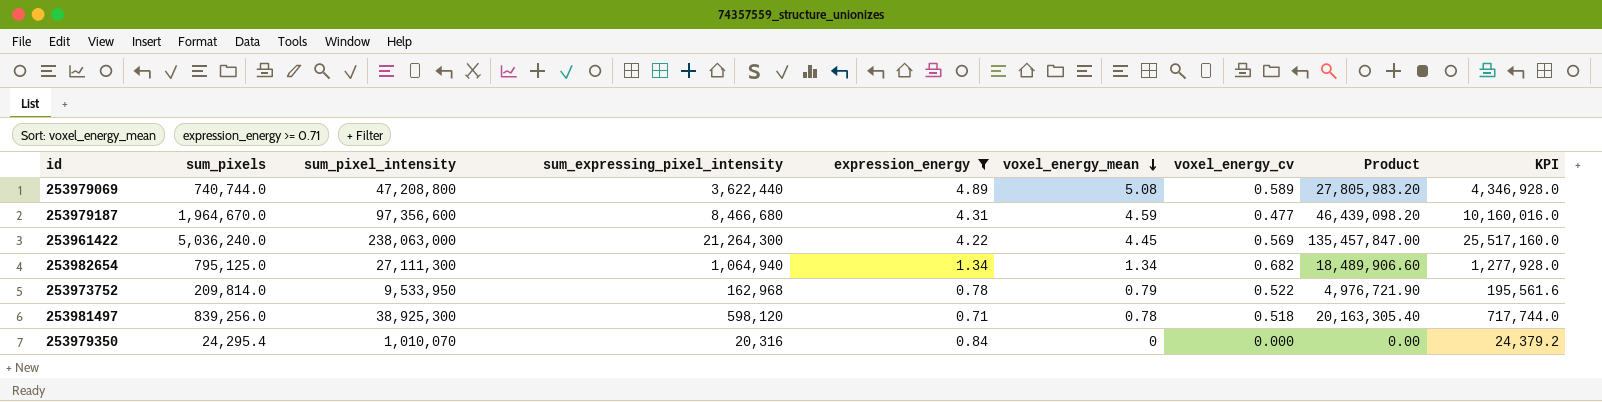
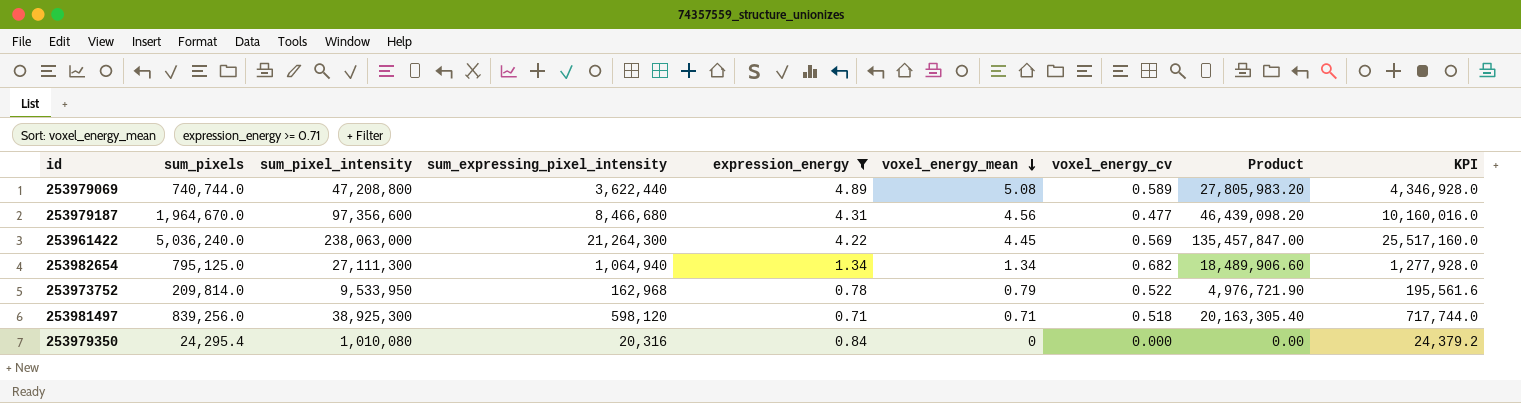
253979187 | voxel_energy_mean: 4.59 -> 4.56
253981497 | voxel_energy_mean: 0.78 -> 0.71
253979350 | sum_pixel_intensity: 1,010,070 -> 1,010,080

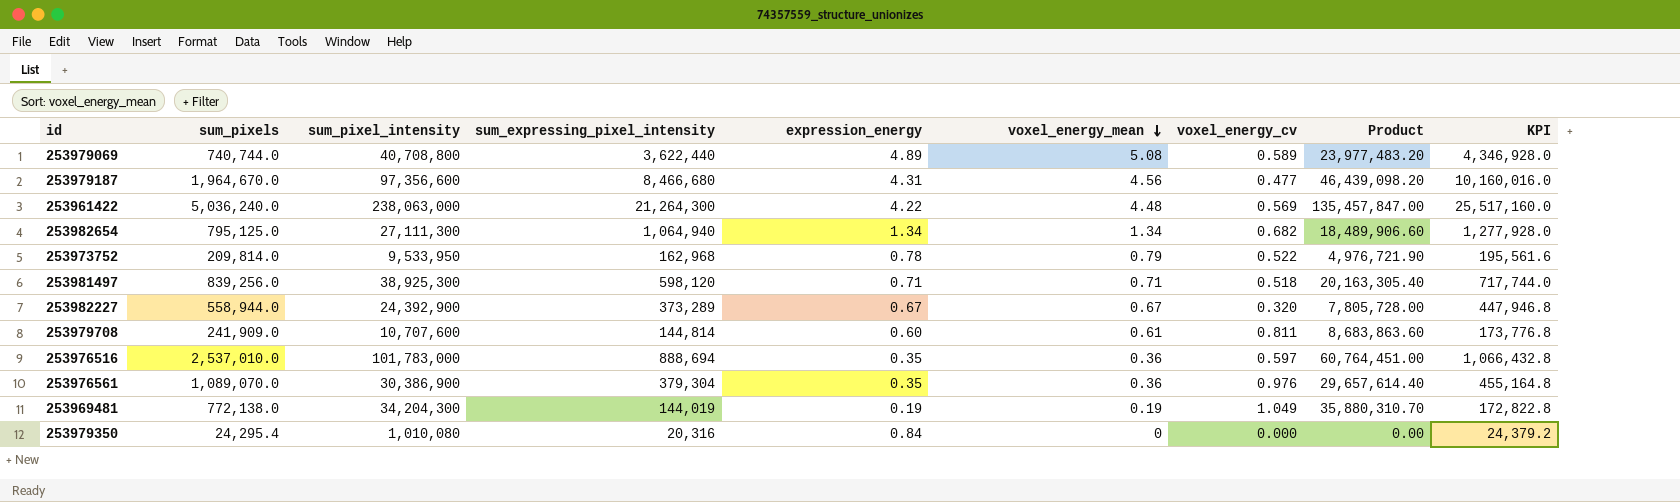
filter: expression_energy >= 0.71 -> none
253979069 | sum_pixel_intensity: 47,208,800 -> 40,708,800
253979069 | Product: 27,805,983.20 -> 23,977,483.20
253961422 | voxel_energy_mean: 4.45 -> 4.48

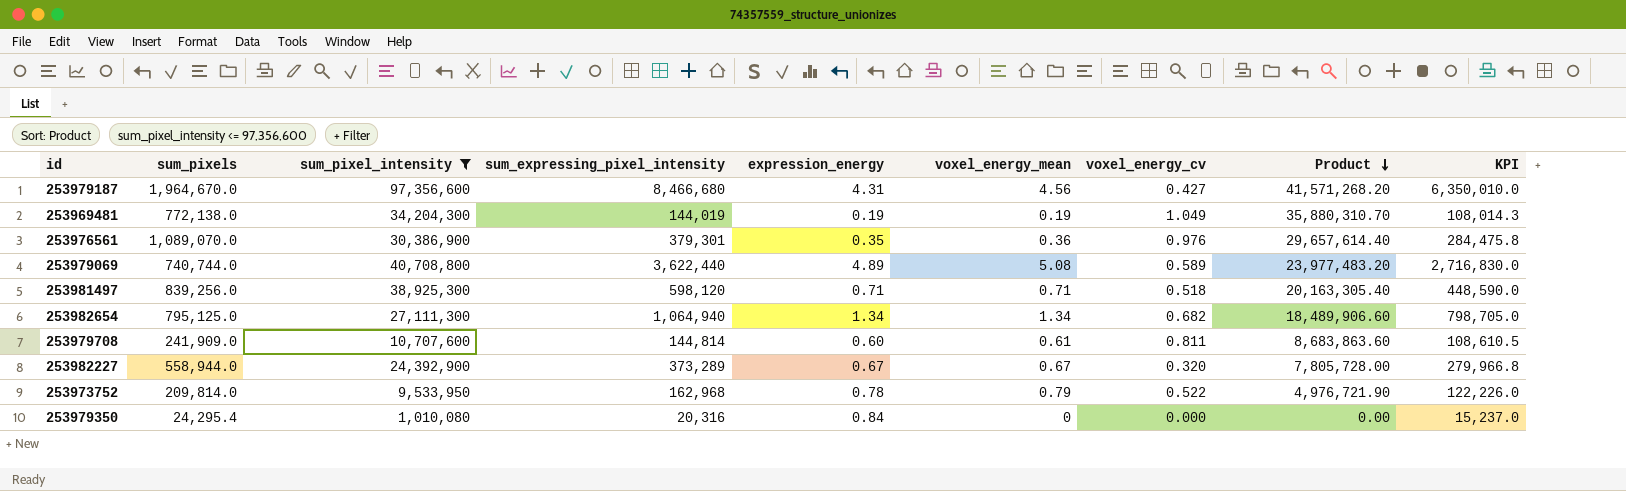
filter: none -> sum_pixel_intensity <= 97,356,600
row order: voxel_energy_mean descending -> Product descending
column KPI | formula: [sum_expressing_pixel_intensity] * 1.2 -> [sum_expressing_pixel_intensity] * 0.75
253979187 | voxel_energy_cv: 0.477 -> 0.427
253979187 | Product: 46,439,098.20 -> 41,571,268.20
253976561 | sum_expressing_pixel_intensity: 379,304 -> 379,301

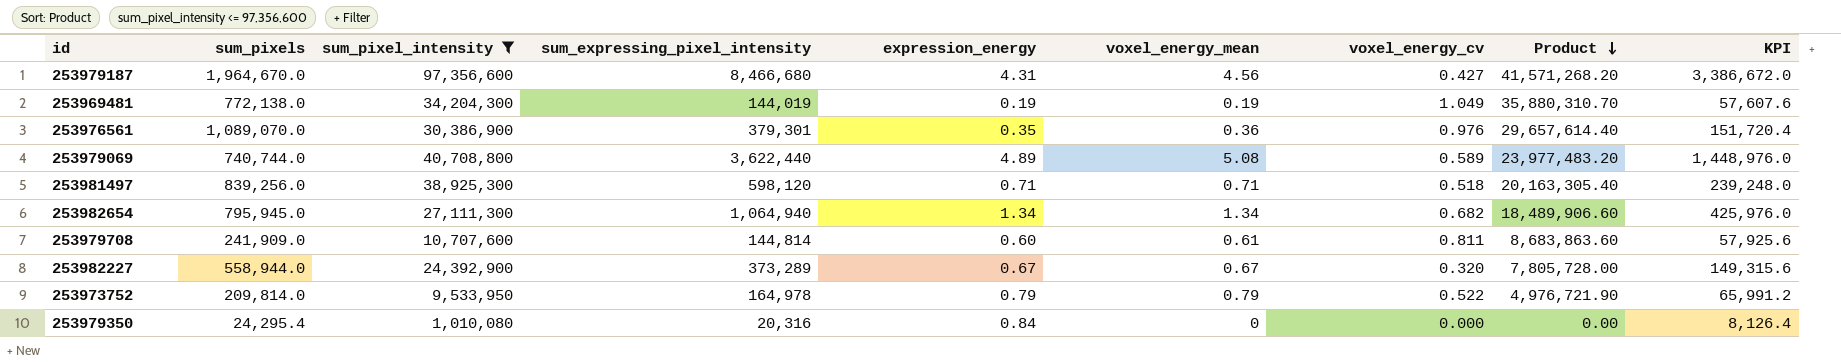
column KPI | formula: [sum_expressing_pixel_intensity] * 0.75 -> [sum_expressing_pixel_intensity] * 0.4
253982654 | sum_pixels: 795,125.0 -> 795,945.0
253973752 | sum_expressing_pixel_intensity: 162,968 -> 164,978
253973752 | expression_energy: 0.78 -> 0.79

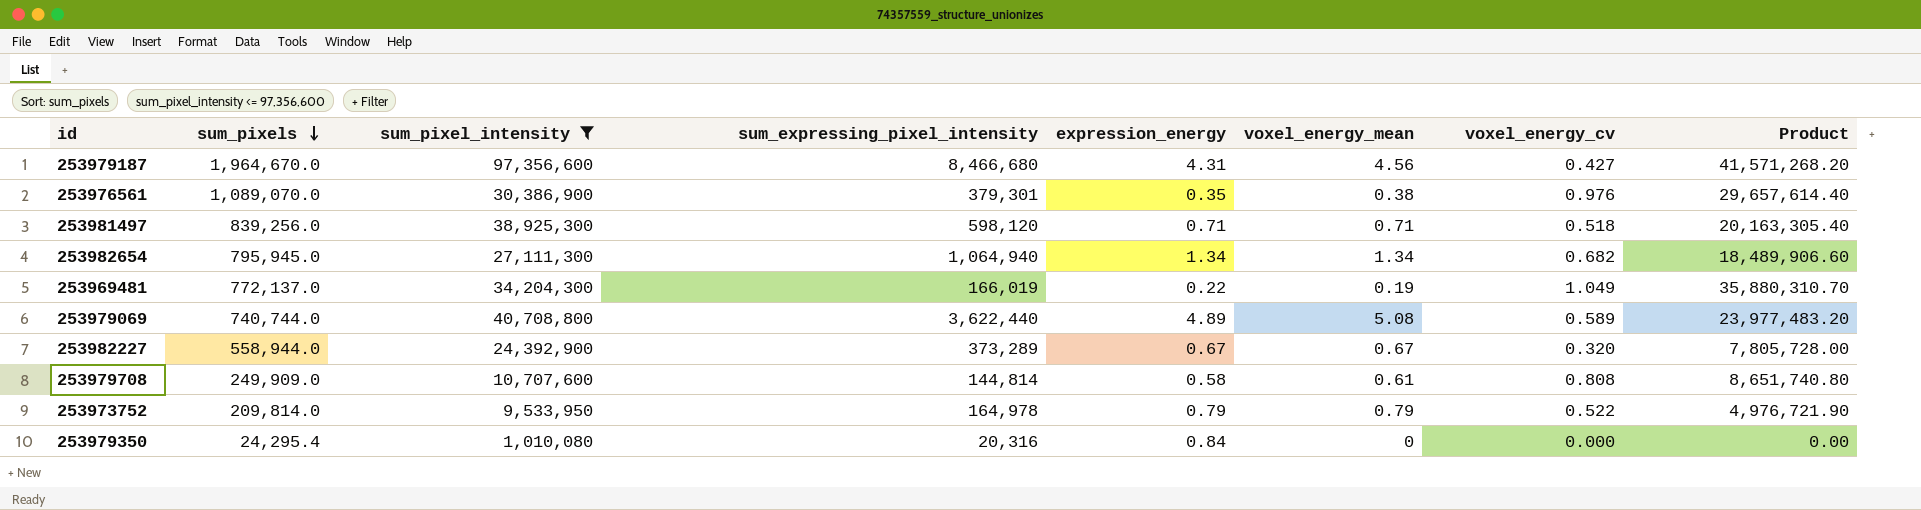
row order: Product descending -> sum_pixels descending
column KPI | formula: [sum_expressing_pixel_intensity] * 0.4 -> none
253976561 | voxel_energy_mean: 0.36 -> 0.38
253969481 | sum_pixels: 772,138.0 -> 772,137.0
253969481 | sum_expressing_pixel_intensity: 144,019 -> 166,019
253969481 | expression_energy: 0.19 -> 0.22
253979708 | sum_pixels: 241,909.0 -> 249,909.0
253979708 | expression_energy: 0.60 -> 0.58
253979708 | voxel_energy_cv: 0.811 -> 0.808
253979708 | Product: 8,683,863.60 -> 8,651,740.80

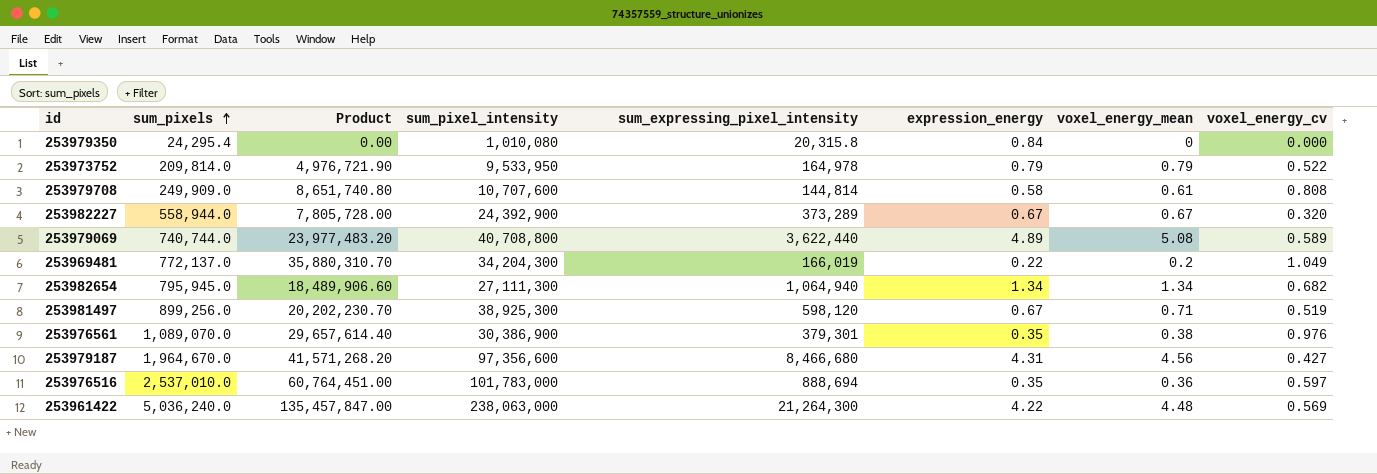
filter: sum_pixel_intensity <= 97,356,600 -> none
row order: sum_pixels descending -> sum_pixels ascending
column Product | position: 8 -> 3
253979350 | sum_expressing_pixel_intensity: 20,316 -> 20,315.8
253969481 | voxel_energy_mean: 0.19 -> 0.2
253981497 | sum_pixels: 839,256.0 -> 899,256.0
253981497 | Product: 20,163,305.40 -> 20,202,230.70
253981497 | expression_energy: 0.71 -> 0.67
253981497 | voxel_energy_cv: 0.518 -> 0.519

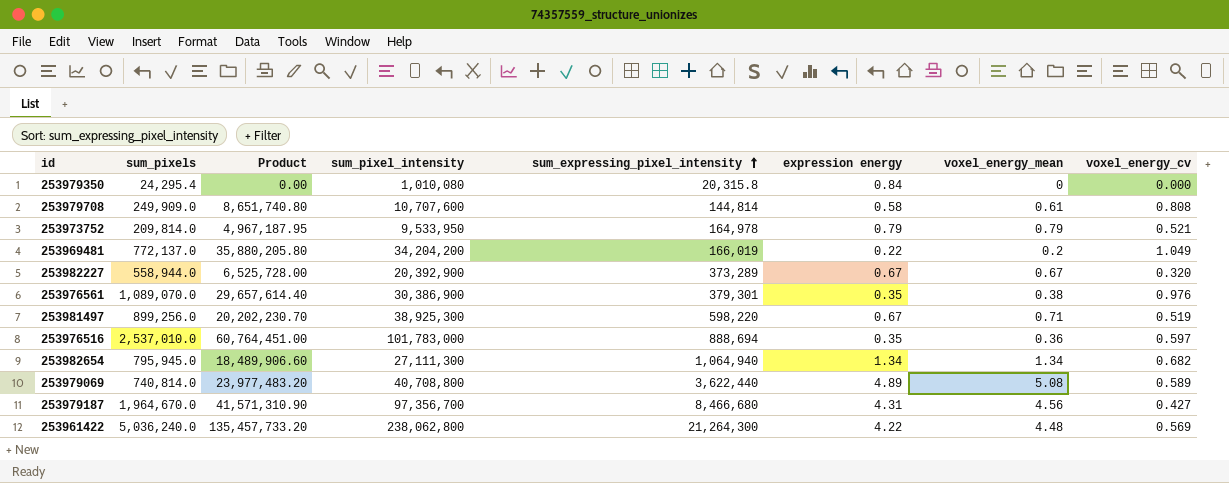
row order: sum_pixels ascending -> sum_expressing_pixel_intensity ascending
column name: expression_energy -> expression energy
253973752 | Product: 4,976,721.90 -> 4,967,187.95
253973752 | voxel_energy_cv: 0.522 -> 0.521
253969481 | Product: 35,880,310.70 -> 35,880,205.80
253969481 | sum_pixel_intensity: 34,204,300 -> 34,204,200
253982227 | Product: 7,805,728.00 -> 6,525,728.00
253982227 | sum_pixel_intensity: 24,392,900 -> 20,392,900
253981497 | sum_expressing_pixel_intensity: 598,120 -> 598,220
253979069 | sum_pixels: 740,744.0 -> 740,814.0
253979187 | Product: 41,571,268.20 -> 41,571,310.90
253979187 | sum_pixel_intensity: 97,356,600 -> 97,356,700
253961422 | Product: 135,457,847.00 -> 135,457,733.20
253961422 | sum_pixel_intensity: 238,063,000 -> 238,062,800

